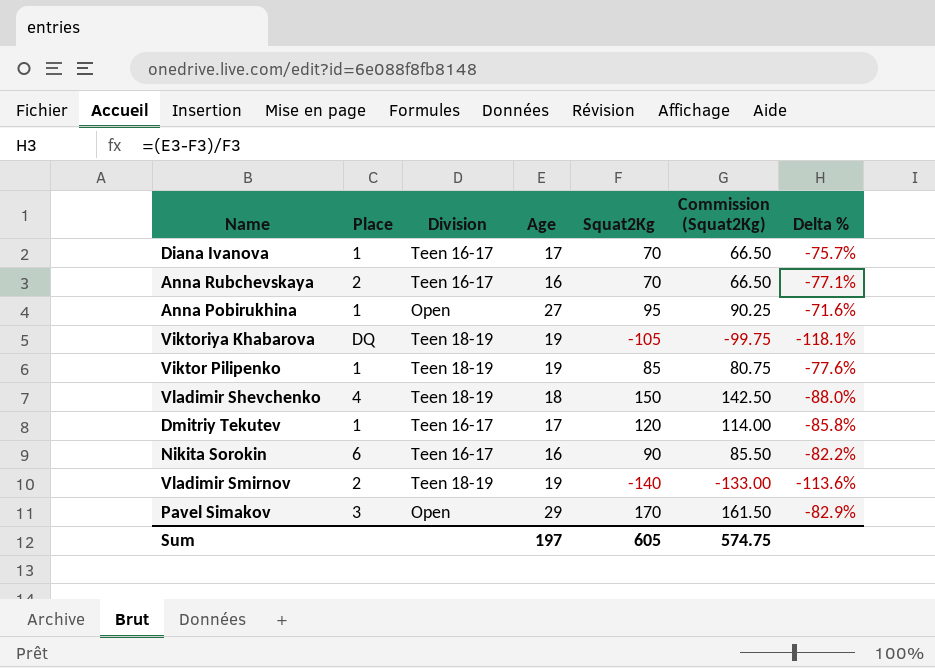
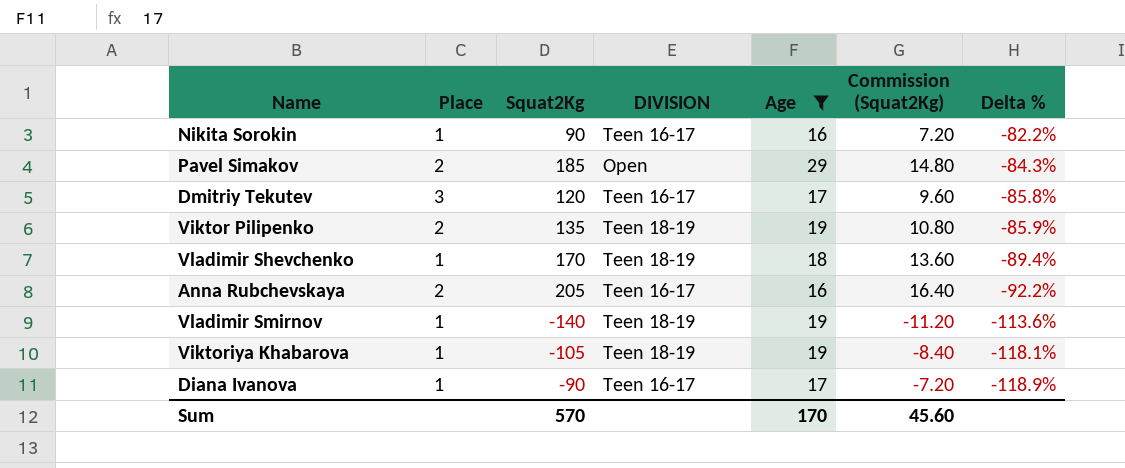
filter: none -> Age != 27
row order: none -> Delta % descending
column Squat2Kg | position: 5 -> 3
column name: Division -> DIVISION
column Commission (Squat2Kg) | formula: [Squat2Kg] * 0.95 -> [Squat2Kg] * 0.08
Nikita Sorokin | Place: 6 -> 1
Pavel Simakov | Place: 3 -> 2
Pavel Simakov | Squat2Kg: 170 -> 185
Pavel Simakov | Delta %: -82.9% -> -84.3%
Dmitriy Tekutev | Place: 1 -> 3
Viktor Pilipenko | Place: 1 -> 2
Viktor Pilipenko | Squat2Kg: 85 -> 135
Viktor Pilipenko | Delta %: -77.6% -> -85.9%
Vladimir Shevchenko | Place: 4 -> 1
Vladimir Shevchenko | Squat2Kg: 150 -> 170
Vladimir Shevchenko | Delta %: -88.0% -> -89.4%
Anna Rubchevskaya | Squat2Kg: 70 -> 205
Anna Rubchevskaya | Delta %: -77.1% -> -92.2%
Vladimir Smirnov | Place: 2 -> 1
Viktoriya Khabarova | Place: DQ -> 1
Diana Ivanova | Squat2Kg: 70 -> -90
Diana Ivanova | Delta %: -75.7% -> -118.9%
Sum | Squat2Kg: 605 -> 570
Sum | Age: 197 -> 170
Sum | Commission (Squat2Kg): 574.75 -> 45.60

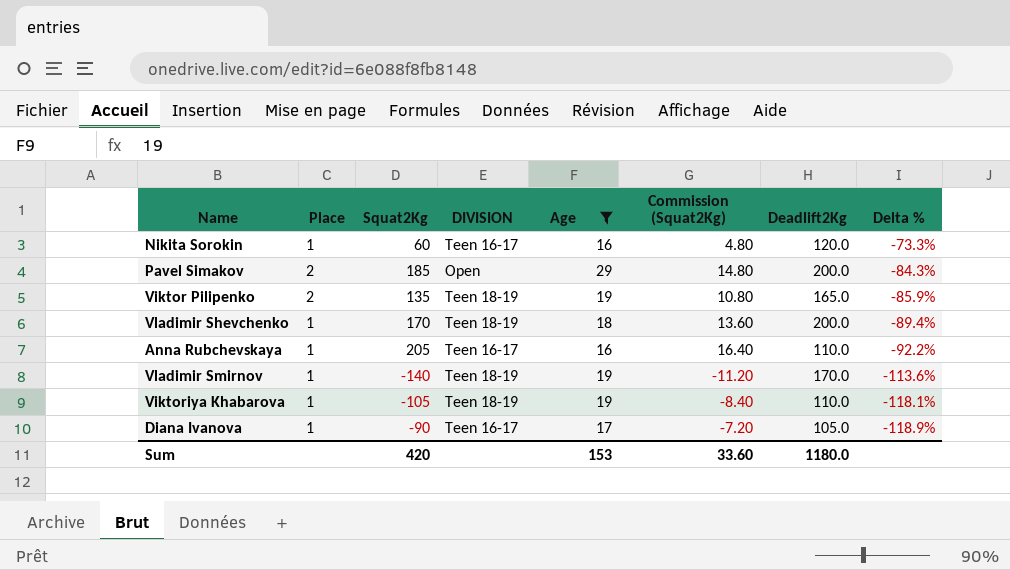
column Deadlift2Kg | position: none -> 7
row Dmitriy Tekutev: 3 | 120 | Teen 16-17 | 17 | 9.60 | -85.8% -> none
Nikita Sorokin | Squat2Kg: 90 -> 60
Nikita Sorokin | Commission (Squat2Kg): 7.20 -> 4.80
Nikita Sorokin | Delta %: -82.2% -> -73.3%
Anna Rubchevskaya | Place: 2 -> 1
Sum | Squat2Kg: 570 -> 420
Sum | Age: 170 -> 153
Sum | Commission (Squat2Kg): 45.60 -> 33.60

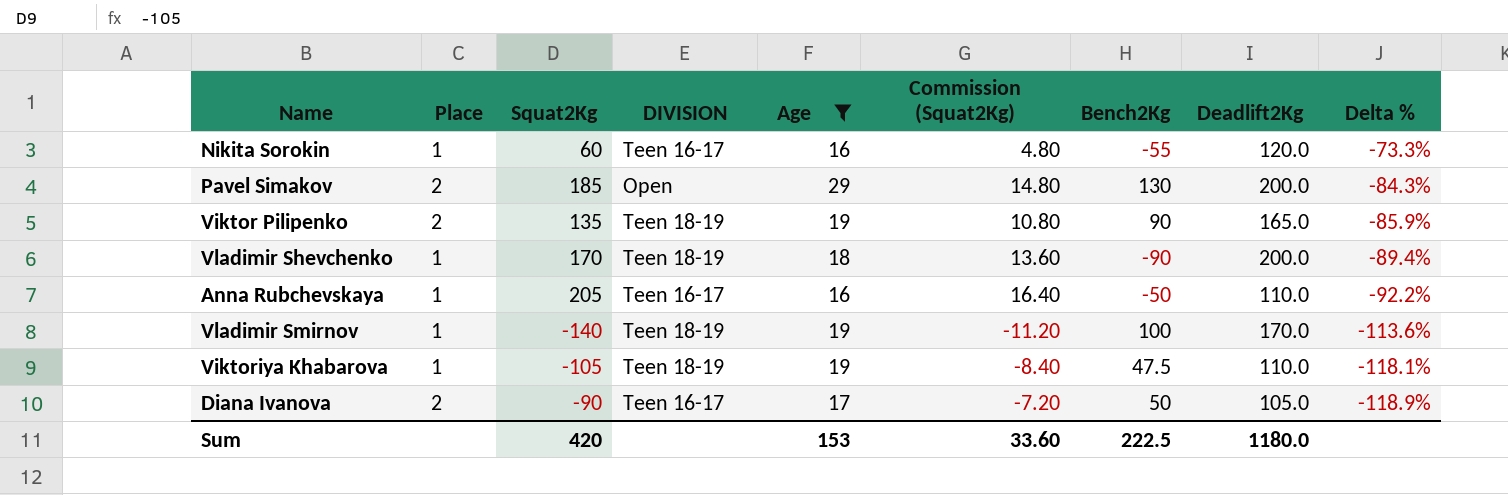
column Bench2Kg | position: none -> 7
Diana Ivanova | Place: 1 -> 2

